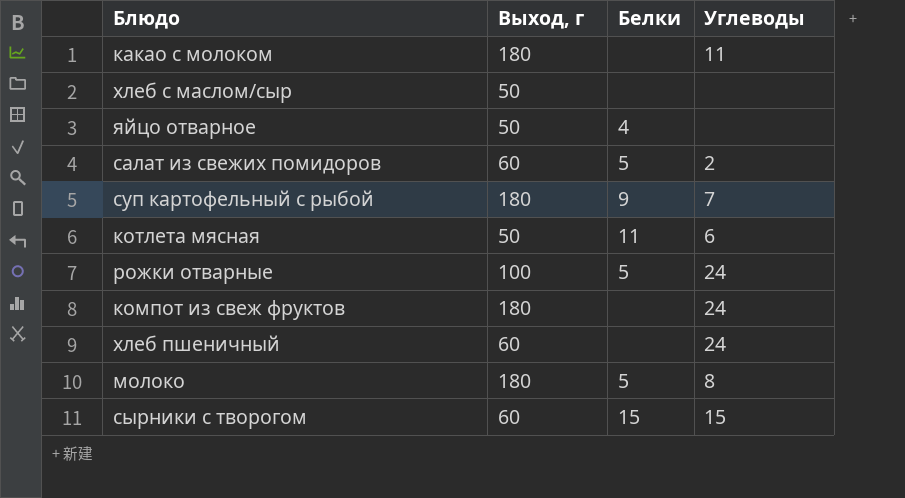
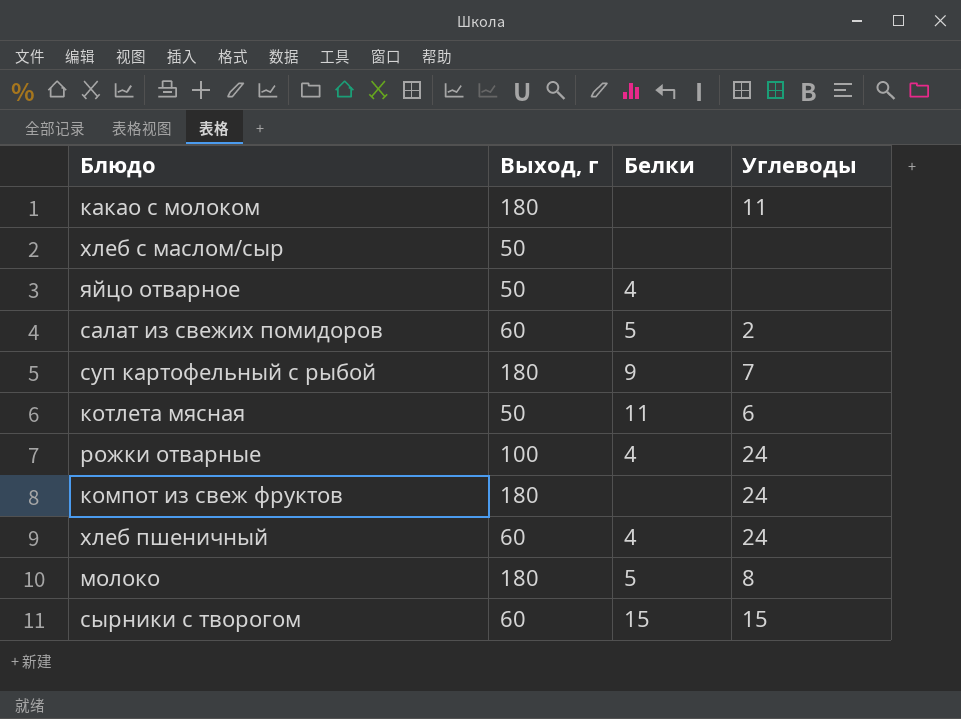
рожки отварные | Белки: 5 -> 4
хлеб пшеничный | Белки: none -> 4

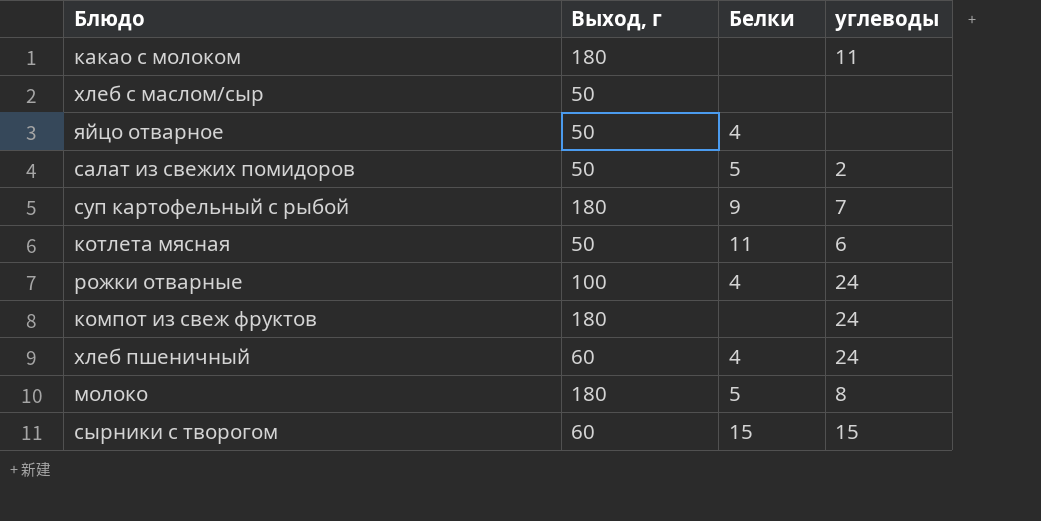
column name: Углеводы -> углеводы
салат из свежих помидоров | Выход, г: 60 -> 50

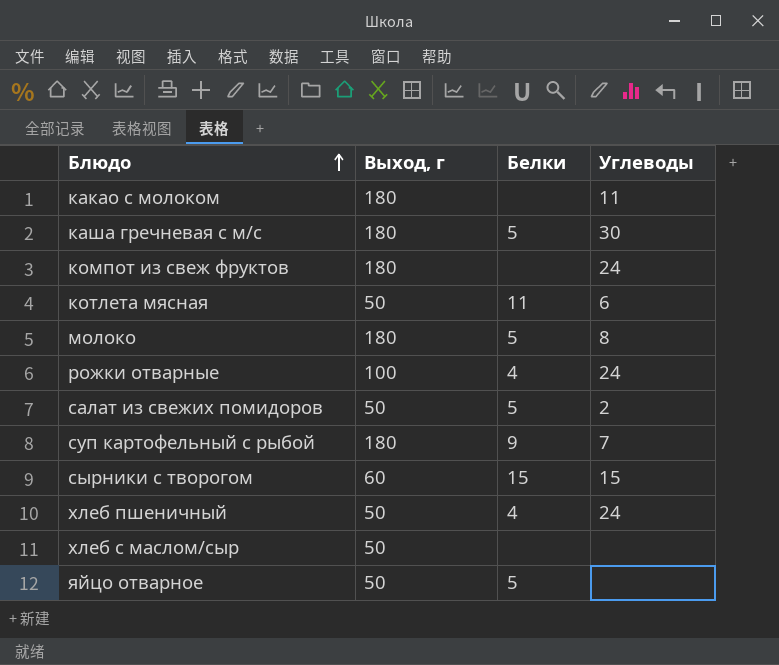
row order: none -> Блюдо ascending
column name: углеводы -> Углеводы
row каша гречневая с м/с: none -> 180 | 5 | 30
хлеб пшеничный | Выход, г: 60 -> 50
яйцо отварное | Белки: 4 -> 5

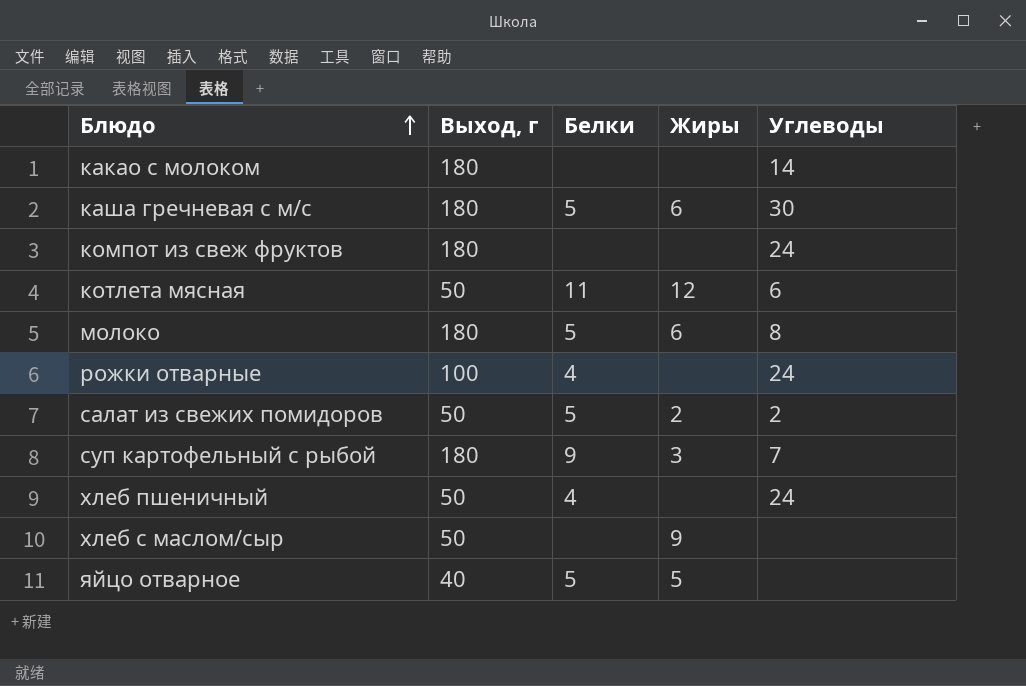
column Жиры | position: none -> 4
row сырники с творогом: 60 | 15 | 15 -> none
какао с молоком | Углеводы: 11 -> 14
яйцо отварное | Выход, г: 50 -> 40

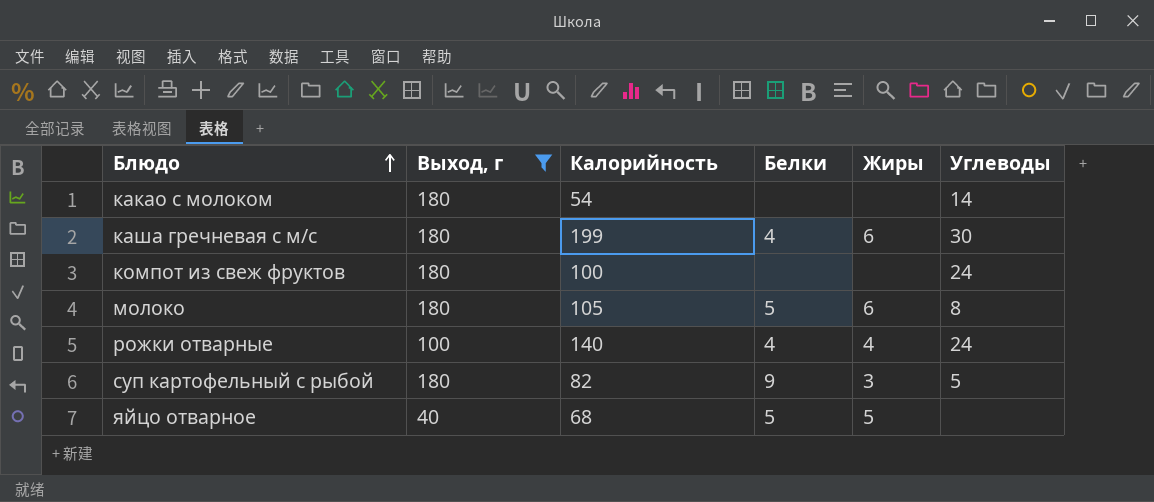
filter: none -> Выход, г != 50
column Калорийность | position: none -> 3
каша гречневая с м/с | Белки: 5 -> 4
рожки отварные | Жиры: none -> 4
суп картофельный с рыбой | Углеводы: 7 -> 5

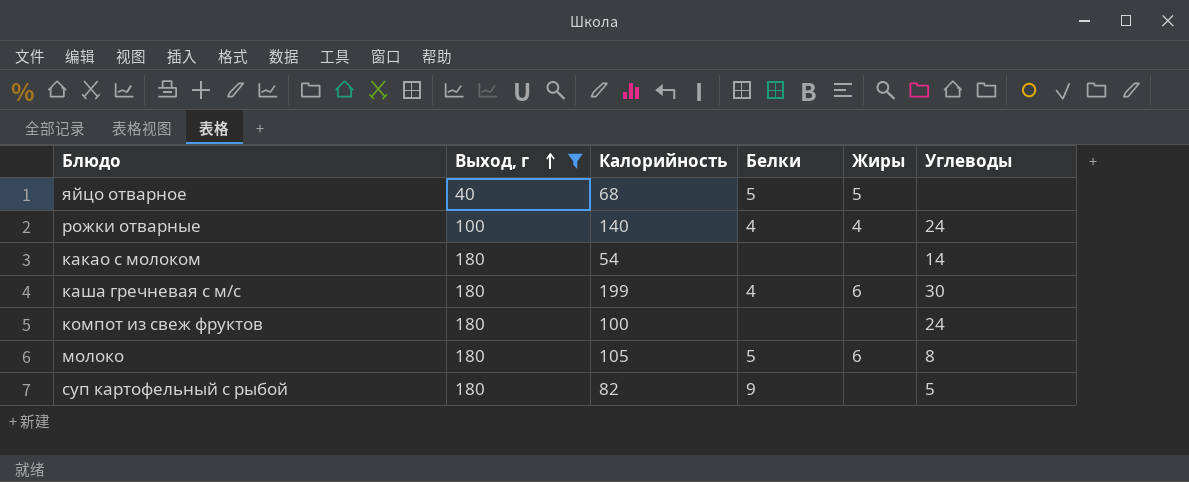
row order: Блюдо ascending -> Выход, г ascending
суп картофельный с рыбой | Жиры: 3 -> none

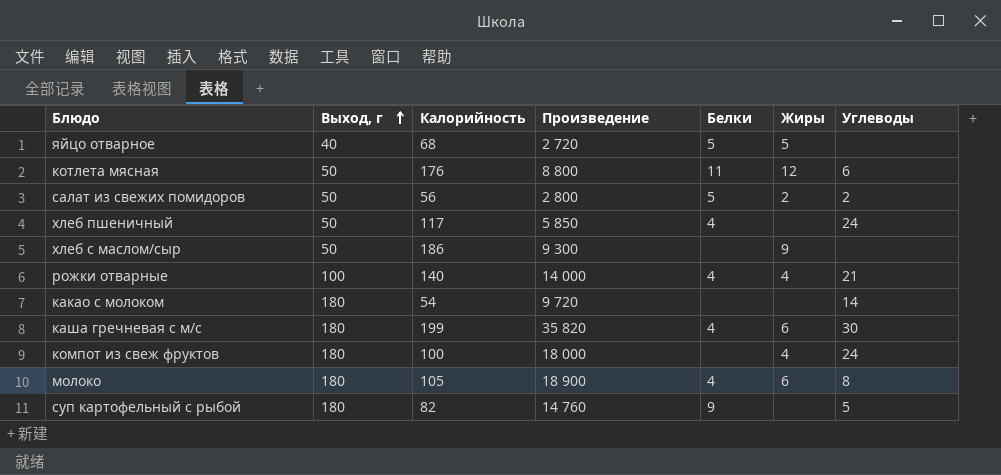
filter: Выход, г != 50 -> none
column Произведение | formula: none -> [Выход, г] * [Калорийность]
рожки отварные | Углеводы: 24 -> 21
компот из свеж фруктов | Жиры: none -> 4
молоко | Белки: 5 -> 4

